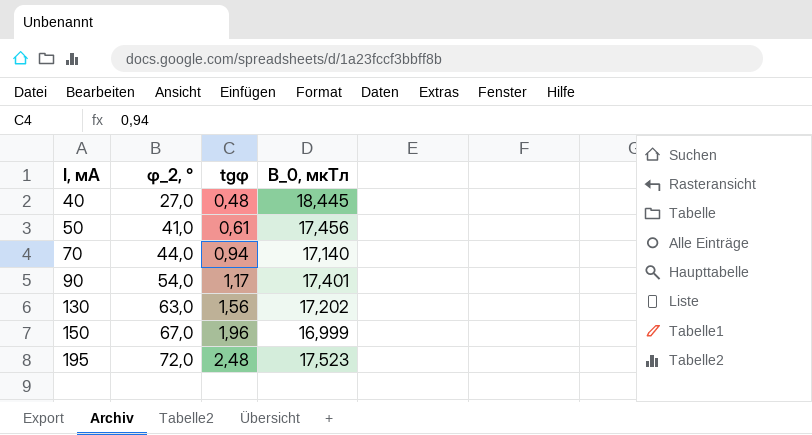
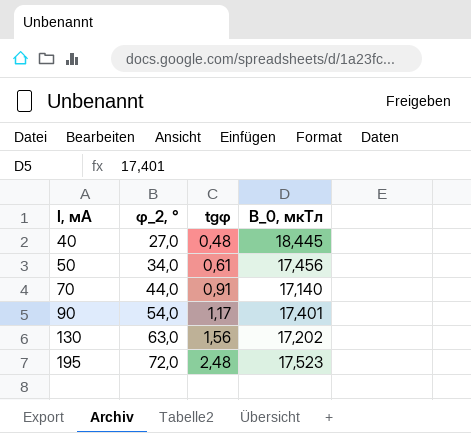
row 150: 67,0 | 1,96 | 16,999 -> none
50 | φ_2, °: 41,0 -> 34,0
70 | tgφ: 0,94 -> 0,91

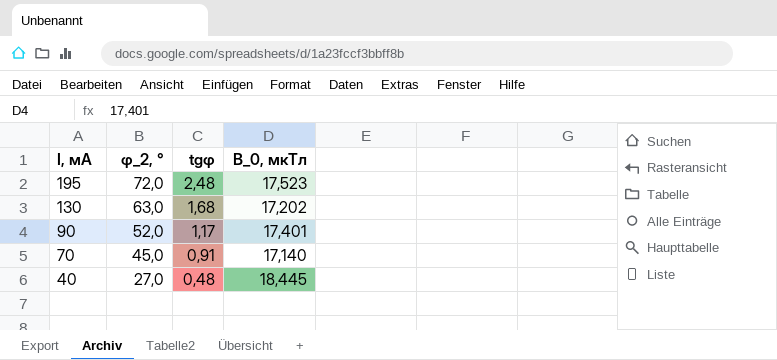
row order: I, мА ascending -> I, мА descending
row 50: 34,0 | 0,61 | 17,456 -> none
130 | tgφ: 1,56 -> 1,68
90 | φ_2, °: 54,0 -> 52,0
70 | φ_2, °: 44,0 -> 45,0

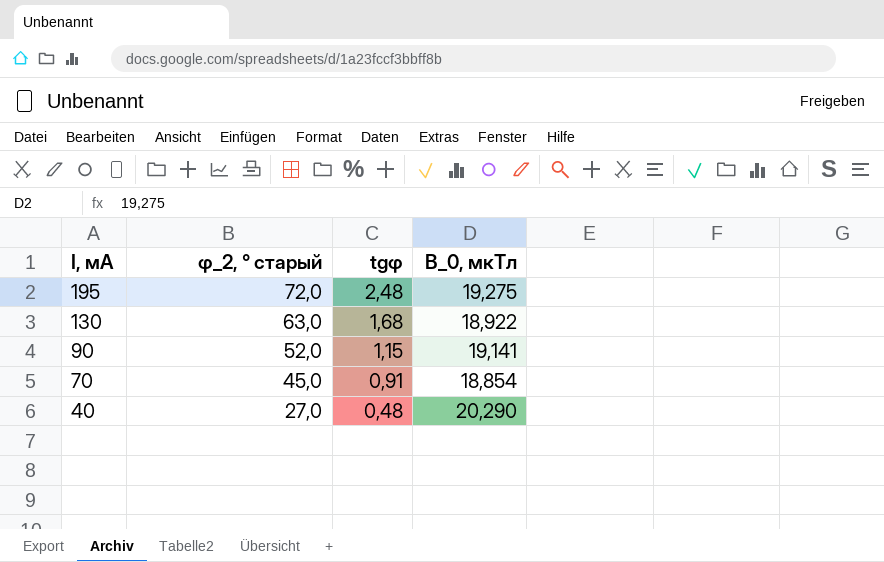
column name: φ_2, ° -> φ_2, ° старый
195 | B_0, мкТл: 17,523 -> 19,275
130 | B_0, мкТл: 17,202 -> 18,922
90 | tgφ: 1,17 -> 1,15
90 | B_0, мкТл: 17,401 -> 19,141
70 | B_0, мкТл: 17,140 -> 18,854
40 | B_0, мкТл: 18,445 -> 20,290

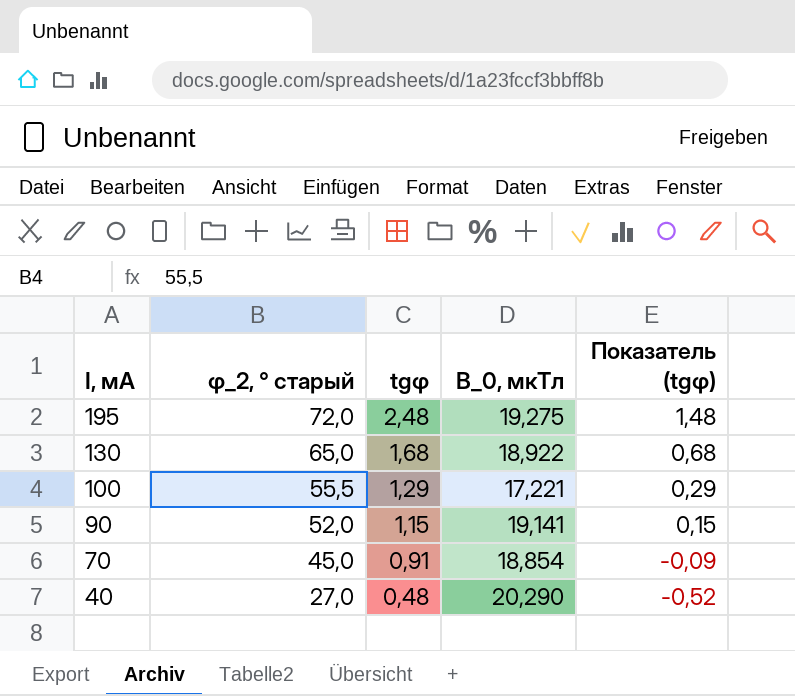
column Показатель (tgφ) | formula: none -> [tgφ] - 1
130 | φ_2, ° старый: 63,0 -> 65,0
row 100: none -> 55,5 | 1,29 | 17,221 | 0,29

